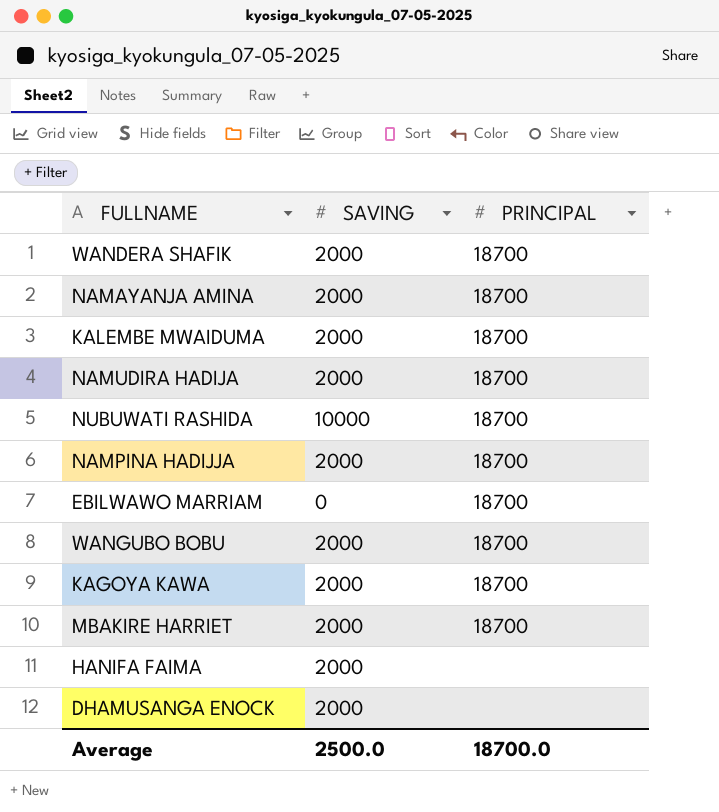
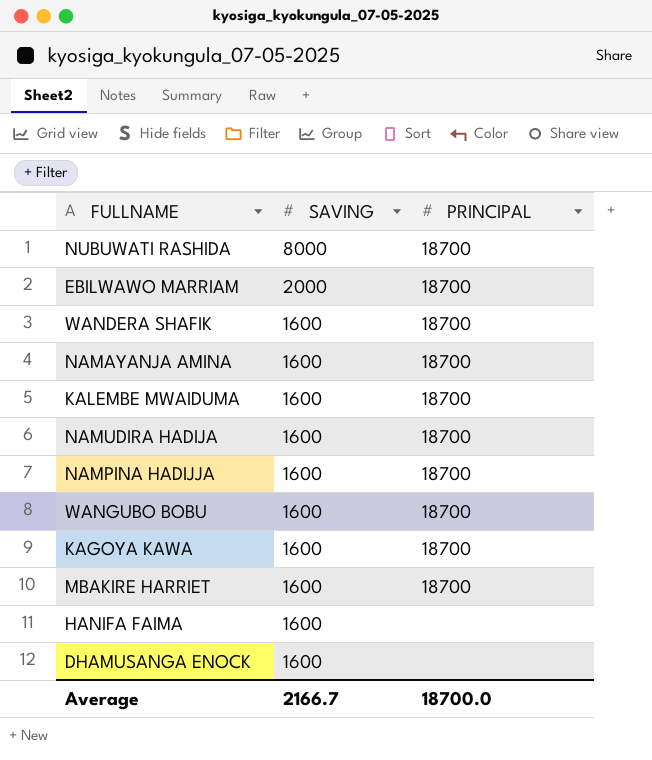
row order: none -> SAVING descending
NUBUWATI RASHIDA | SAVING: 10000 -> 8000
EBILWAWO MARRIAM | SAVING: 0 -> 2000
WANDERA SHAFIK | SAVING: 2000 -> 1600
NAMAYANJA AMINA | SAVING: 2000 -> 1600
KALEMBE MWAIDUMA | SAVING: 2000 -> 1600
NAMUDIRA HADIJA | SAVING: 2000 -> 1600
NAMPINA HADIJJA | SAVING: 2000 -> 1600
WANGUBO BOBU | SAVING: 2000 -> 1600
KAGOYA KAWA | SAVING: 2000 -> 1600
MBAKIRE HARRIET | SAVING: 2000 -> 1600
HANIFA FAIMA | SAVING: 2000 -> 1600
DHAMUSANGA ENOCK | SAVING: 2000 -> 1600
Average | SAVING: 2500.0 -> 2166.7

